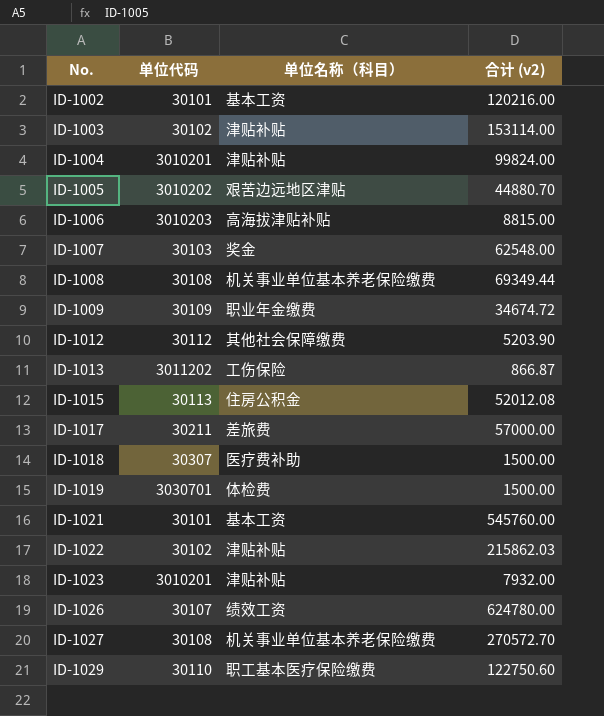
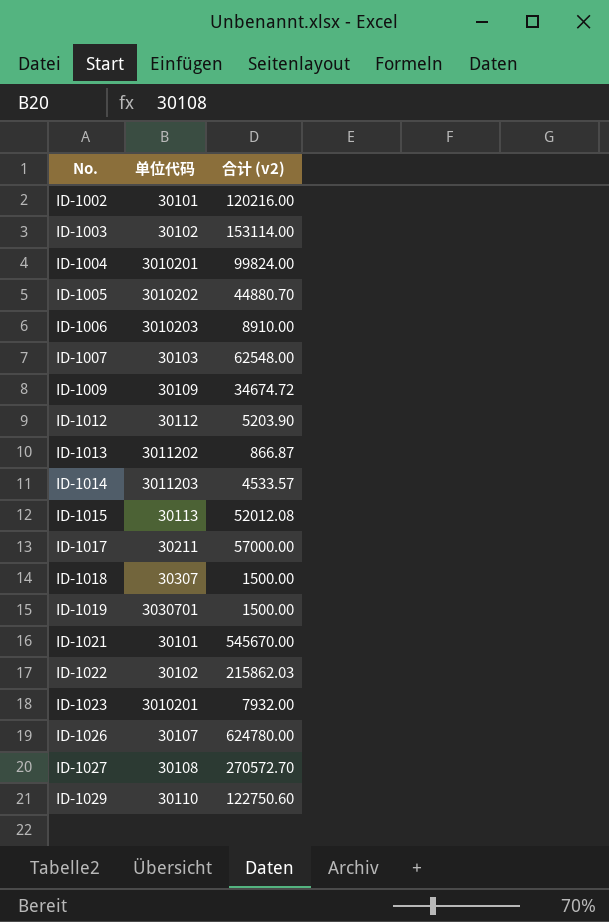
column 单位名称（科目） | position: 3 -> none
row ID-1008: 30108 | 机关事业单位基本养老保险缴费 | 69349.44 -> none
ID-1006 | 合计 (v2): 8815.00 -> 8910.00
row ID-1014: none -> 3011203 | 4533.57
ID-1021 | 合计 (v2): 545760.00 -> 545670.00

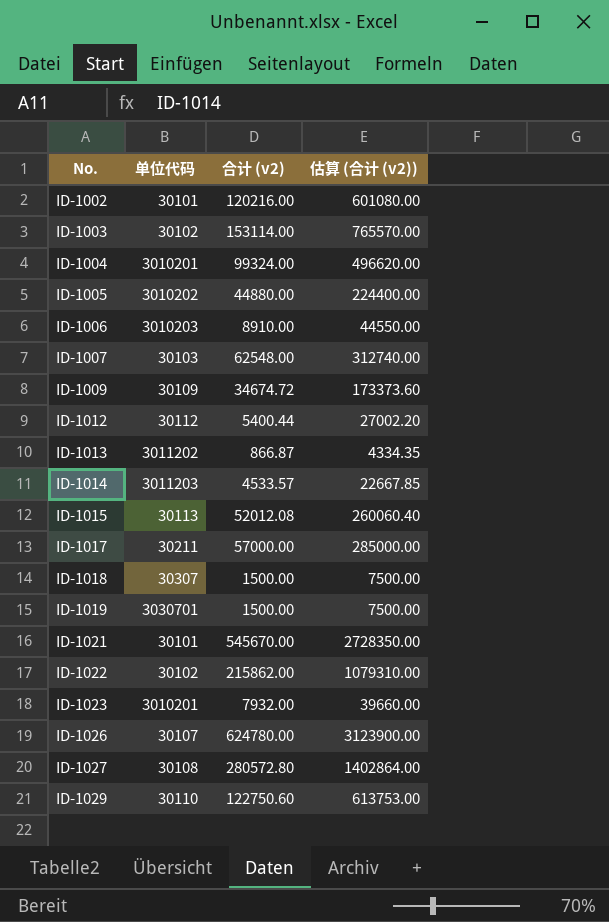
column 估算 (合计 (v2)) | formula: none -> [合计 (v2)] * 5
ID-1004 | 合计 (v2): 99824.00 -> 99324.00
ID-1005 | 合计 (v2): 44880.70 -> 44880.00
ID-1012 | 合计 (v2): 5203.90 -> 5400.44
ID-1022 | 合计 (v2): 215862.03 -> 215862.00
ID-1027 | 合计 (v2): 270572.70 -> 280572.80

